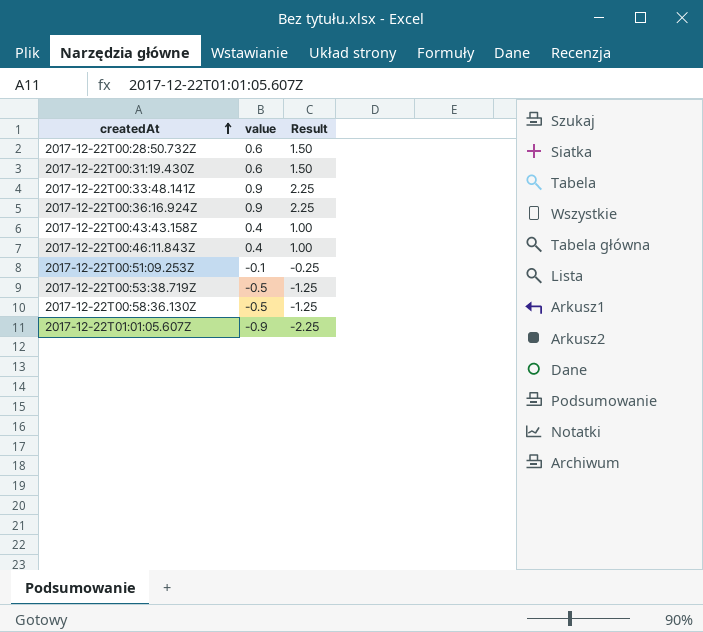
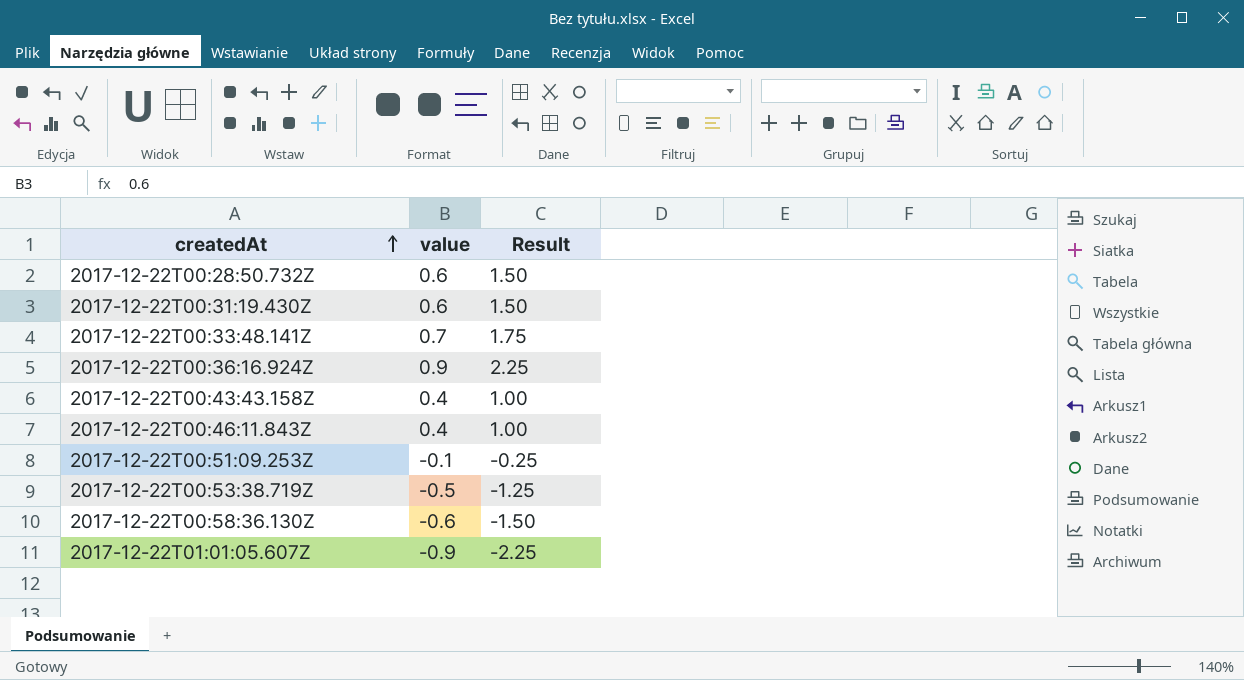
2017-12-22T00:33:48.141Z | value: 0.9 -> 0.7
2017-12-22T00:33:48.141Z | Result: 2.25 -> 1.75
2017-12-22T00:58:36.130Z | value: -0.5 -> -0.6
2017-12-22T00:58:36.130Z | Result: -1.25 -> -1.50

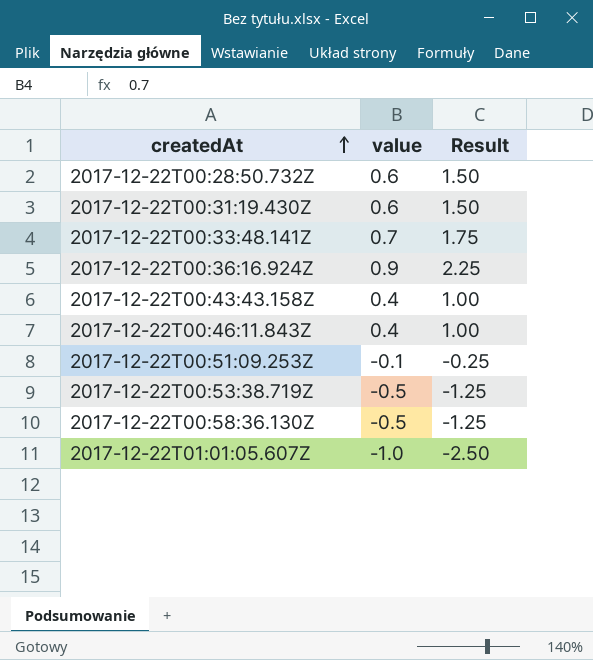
2017-12-22T00:58:36.130Z | value: -0.6 -> -0.5
2017-12-22T00:58:36.130Z | Result: -1.50 -> -1.25
2017-12-22T01:01:05.607Z | value: -0.9 -> -1.0
2017-12-22T01:01:05.607Z | Result: -2.25 -> -2.50

